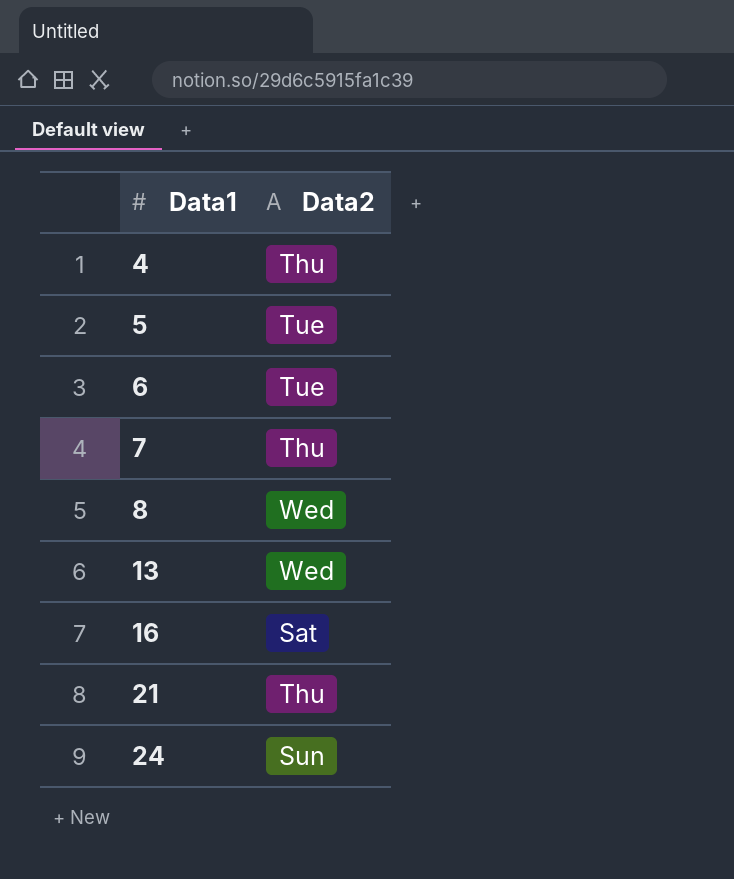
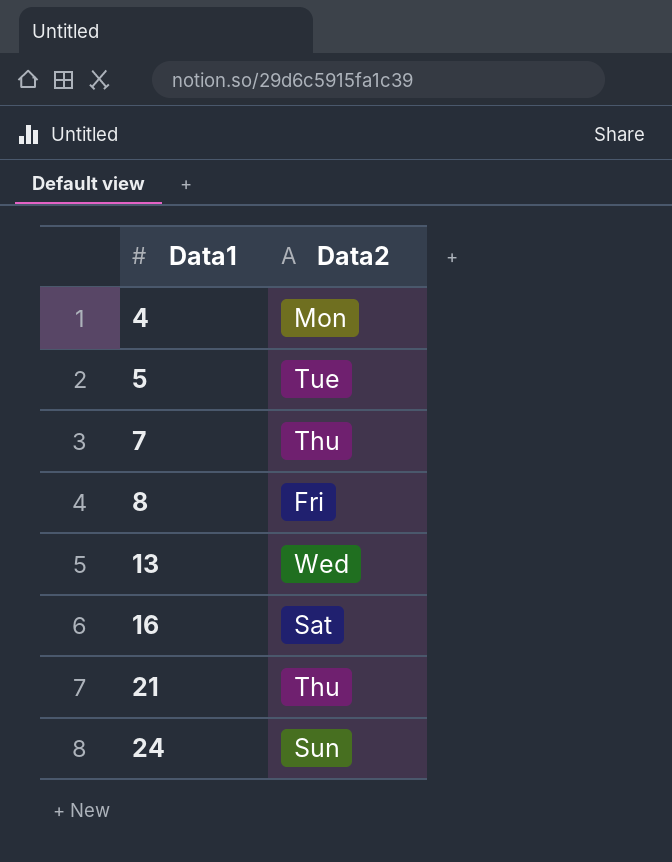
row 6: Tue -> none
4 | Data2: Thu -> Mon
8 | Data2: Wed -> Fri

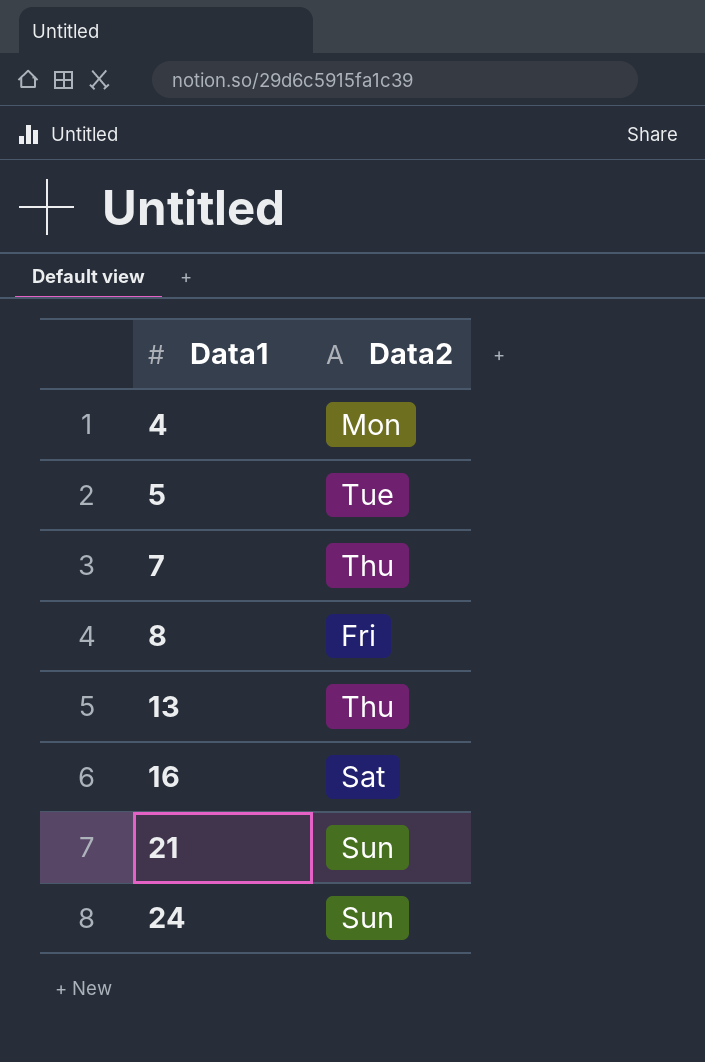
13 | Data2: Wed -> Thu
21 | Data2: Thu -> Sun

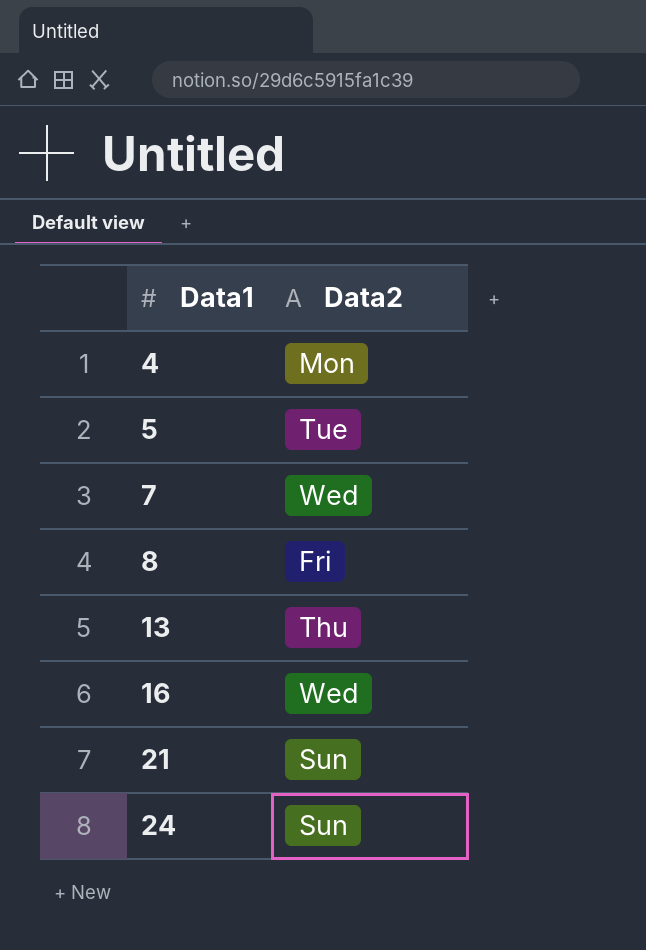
7 | Data2: Thu -> Wed
16 | Data2: Sat -> Wed

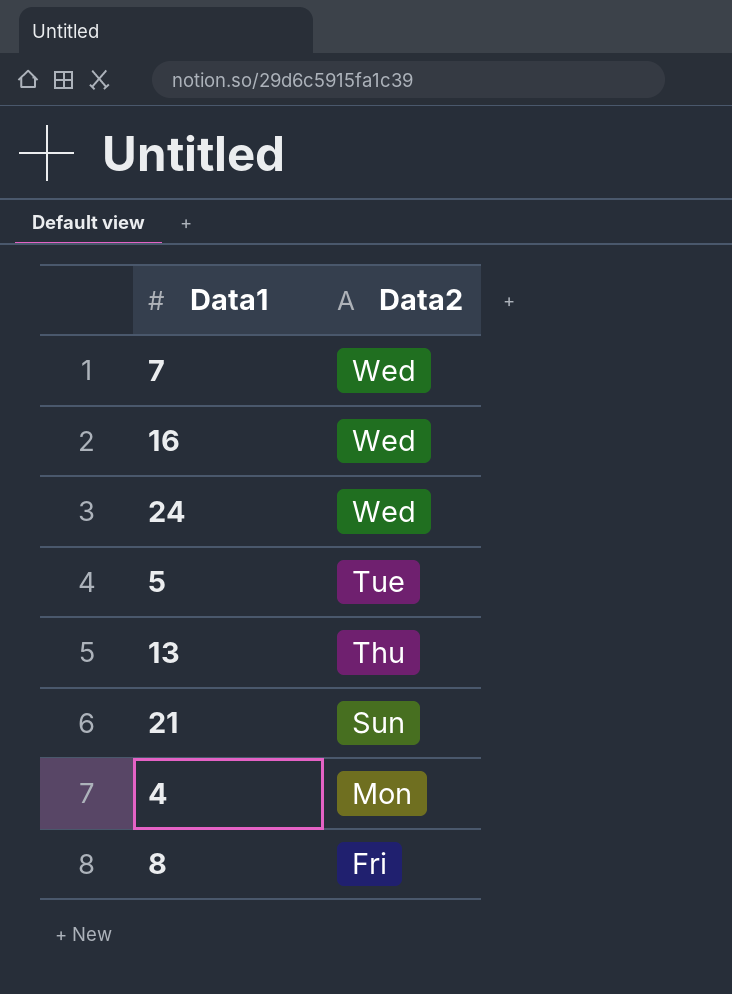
row order: Data1 ascending -> Data2 descending
24 | Data2: Sun -> Wed

